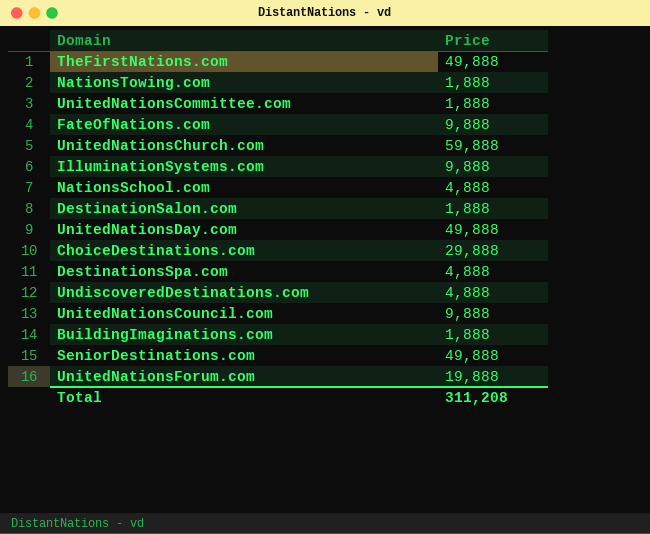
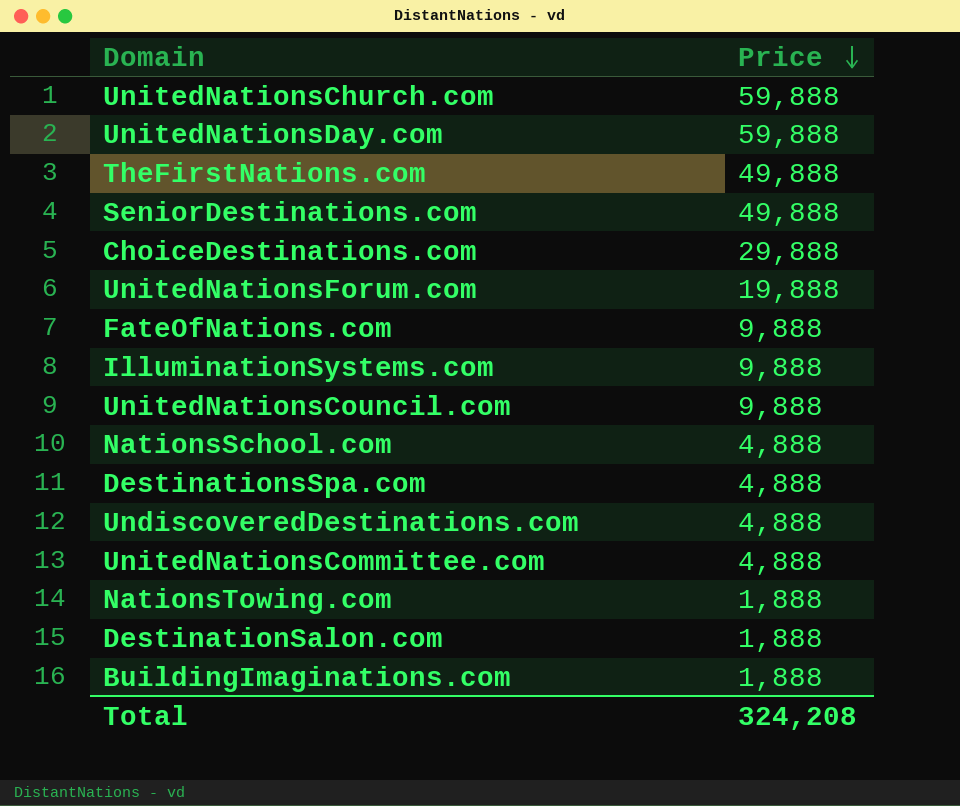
row order: none -> Price descending
UnitedNationsDay.com | Price: 49,888 -> 59,888
UnitedNationsCommittee.com | Price: 1,888 -> 4,888
Total | Price: 311,208 -> 324,208

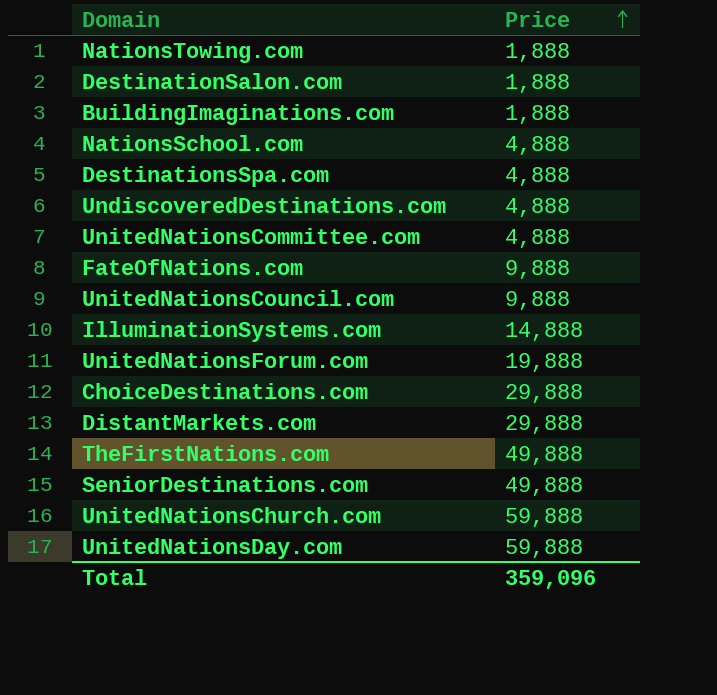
row order: Price descending -> Price ascending
IlluminationSystems.com | Price: 9,888 -> 14,888
row DistantMarkets.com: none -> 29,888
Total | Price: 324,208 -> 359,096

